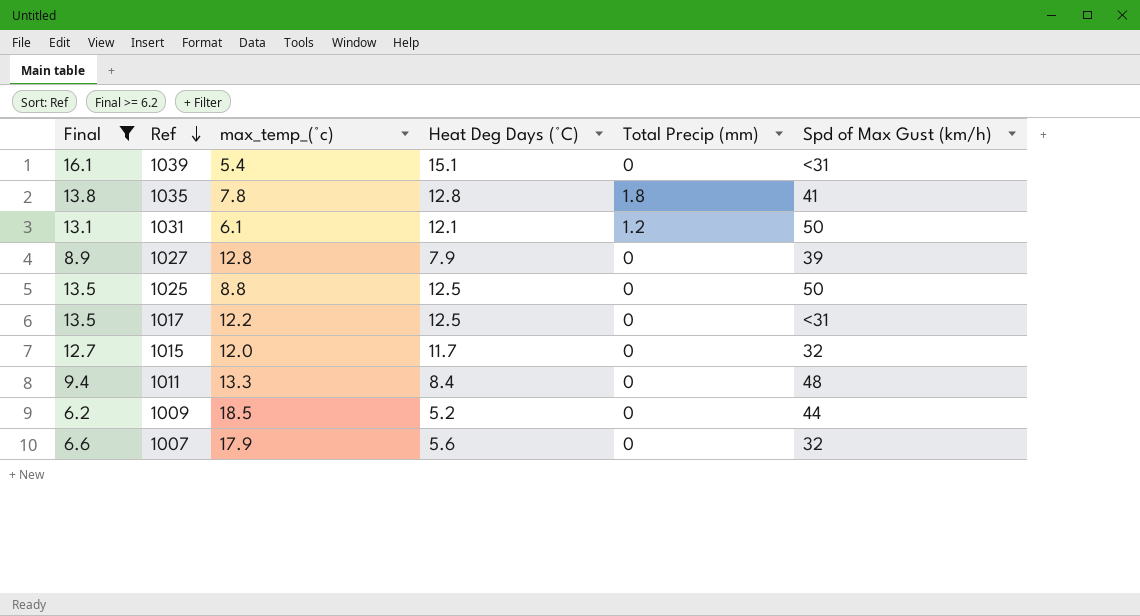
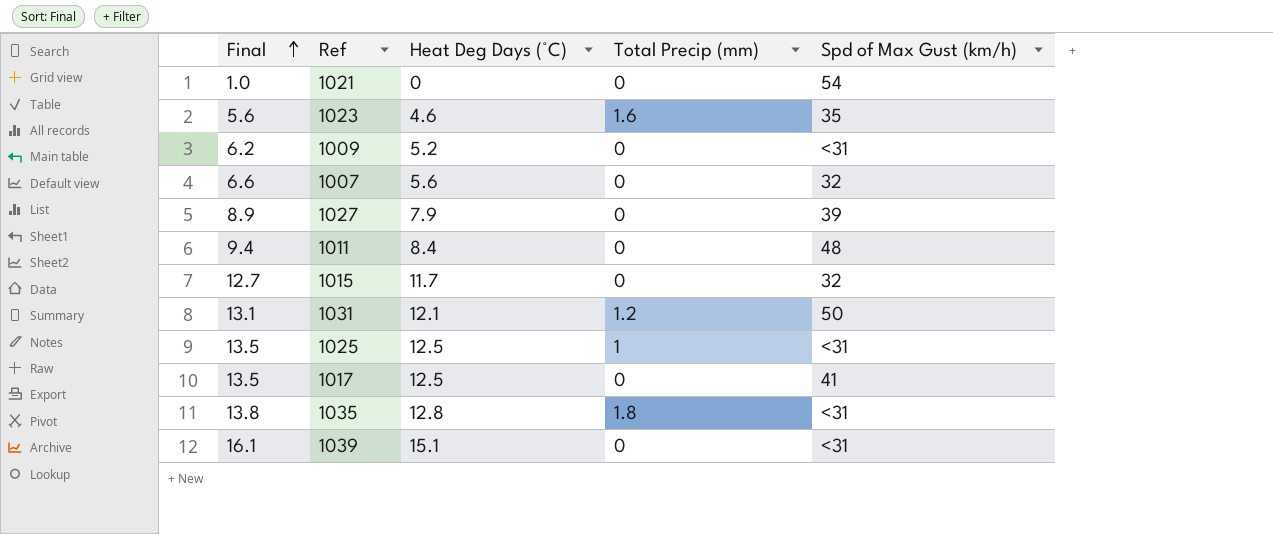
filter: Final >= 6.2 -> none
row order: Ref descending -> Final ascending
column max_temp_(°c) | position: 3 -> none
1009 | Spd of Max Gust (km/h): 44 -> <31
1025 | Total Precip (mm): 0 -> 1
1025 | Spd of Max Gust (km/h): 50 -> <31
1017 | Spd of Max Gust (km/h): <31 -> 41
1035 | Spd of Max Gust (km/h): 41 -> <31

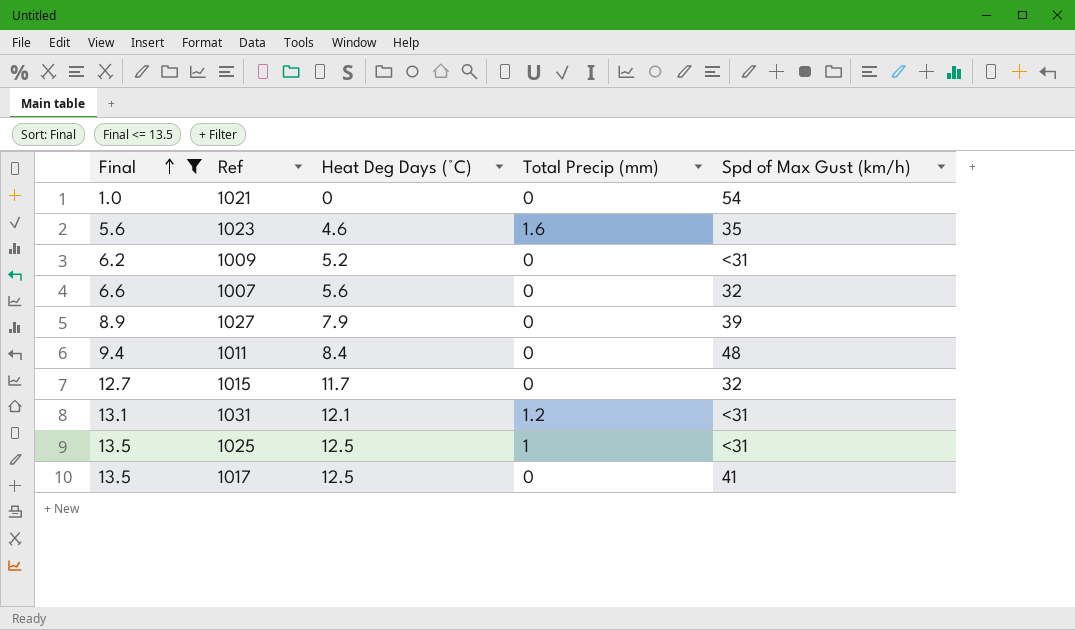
filter: none -> Final <= 13.5
1031 | Spd of Max Gust (km/h): 50 -> <31

